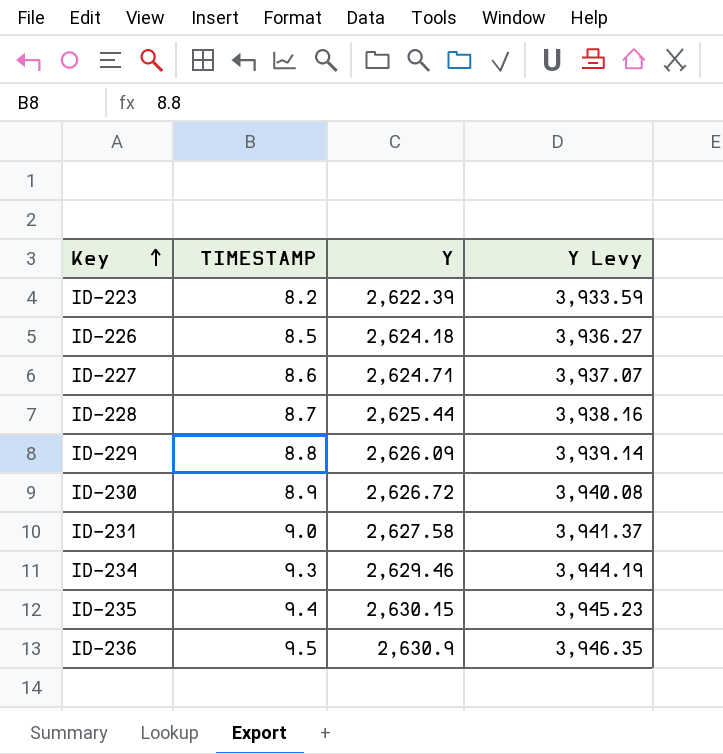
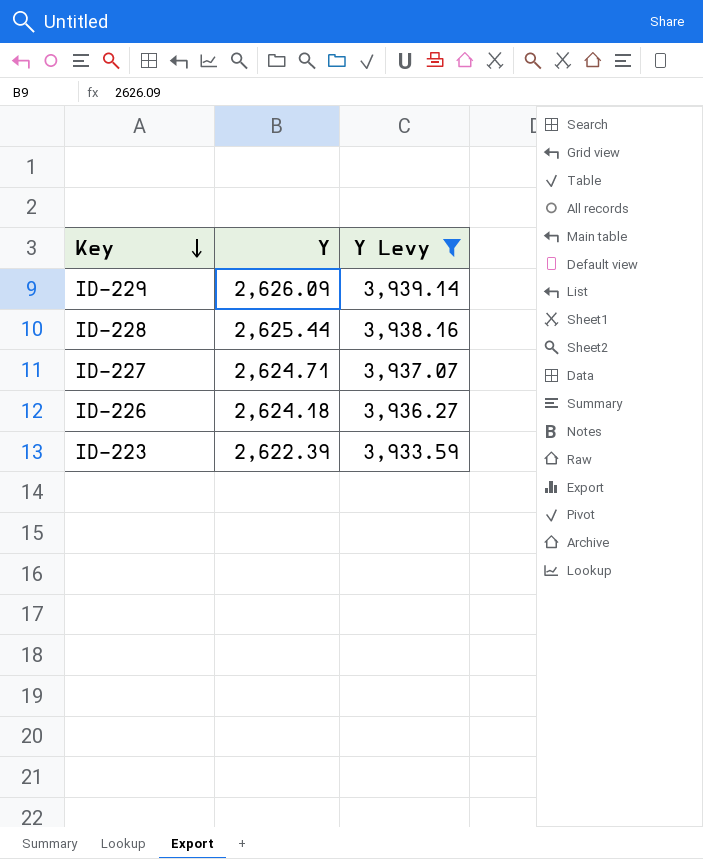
filter: none -> Y Levy <= 3,939.14
row order: Key ascending -> Key descending
column TIMESTAMP | position: 2 -> none

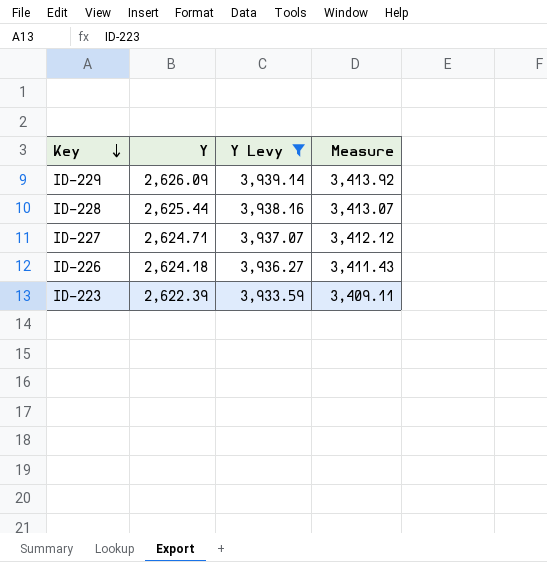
column Measure | formula: none -> [Y] * 1.3

